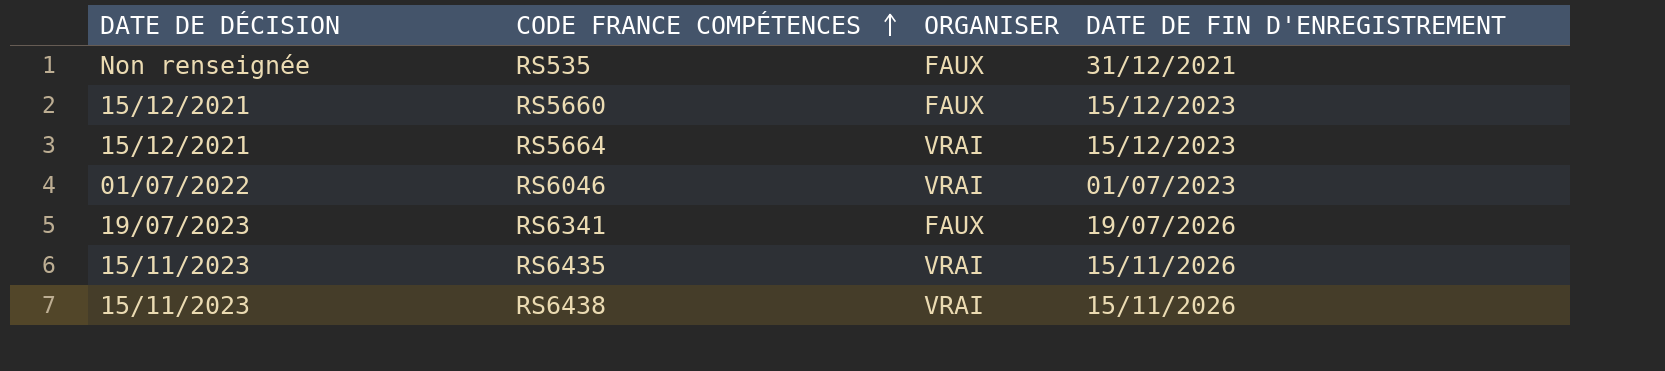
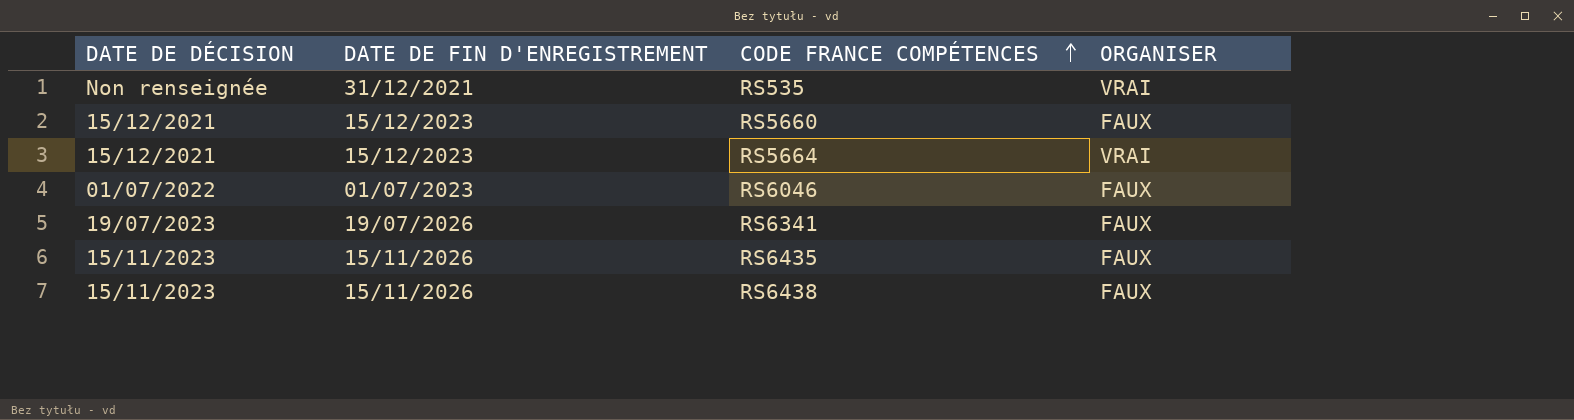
column DATE DE FIN D'ENREGISTREMENT | position: 4 -> 2
RS535 | ORGANISER: FAUX -> VRAI
RS6046 | ORGANISER: VRAI -> FAUX
RS6435 | ORGANISER: VRAI -> FAUX
RS6438 | ORGANISER: VRAI -> FAUX

